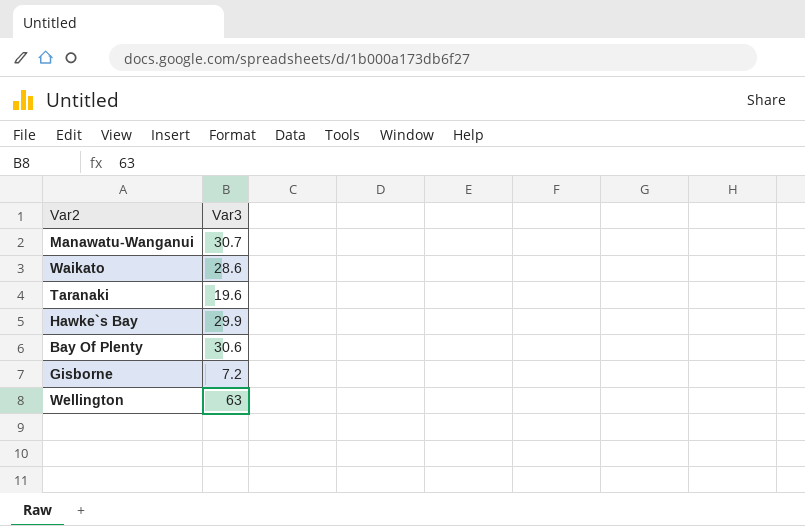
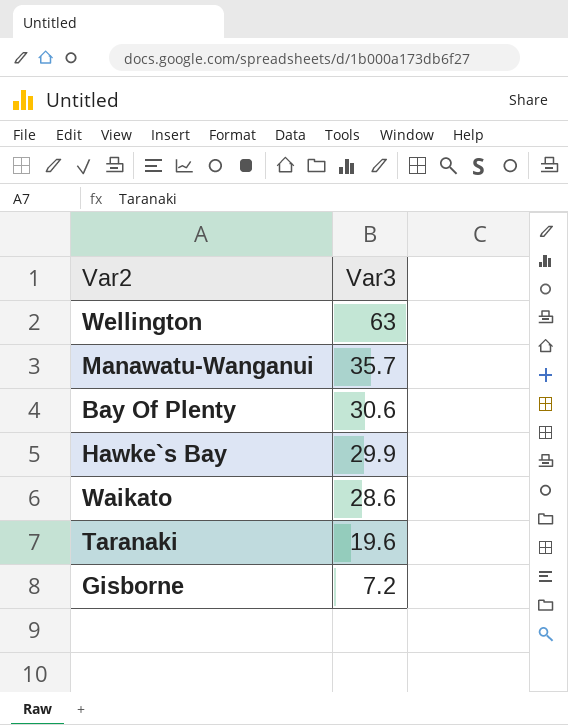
row order: none -> Var3 descending
Manawatu-Wanganui | Var3: 30.7 -> 35.7

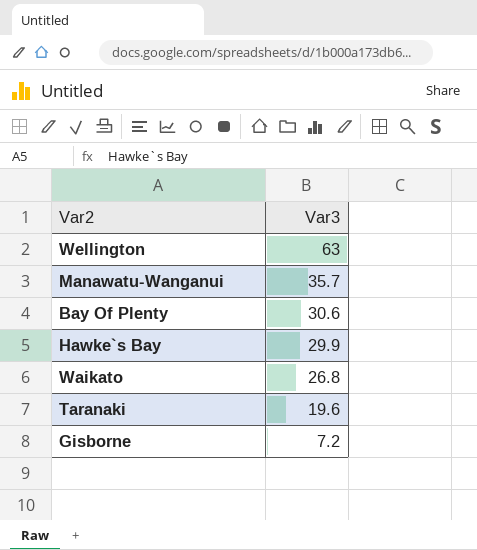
Waikato | Var3: 28.6 -> 26.8

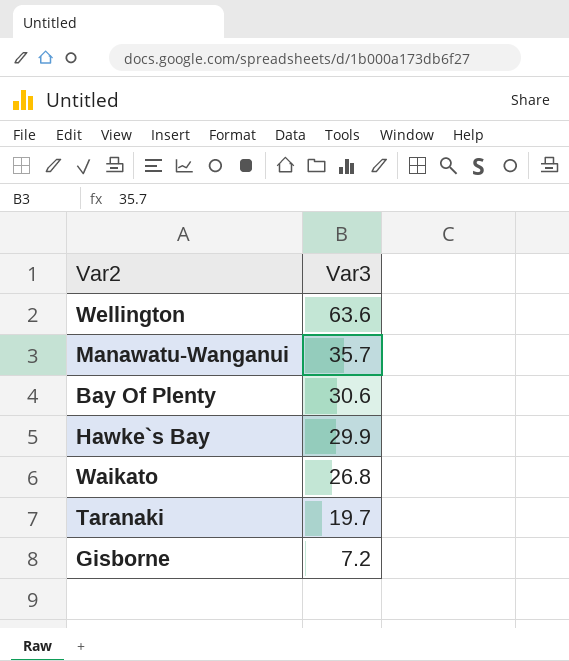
Wellington | Var3: 63 -> 63.6
Taranaki | Var3: 19.6 -> 19.7

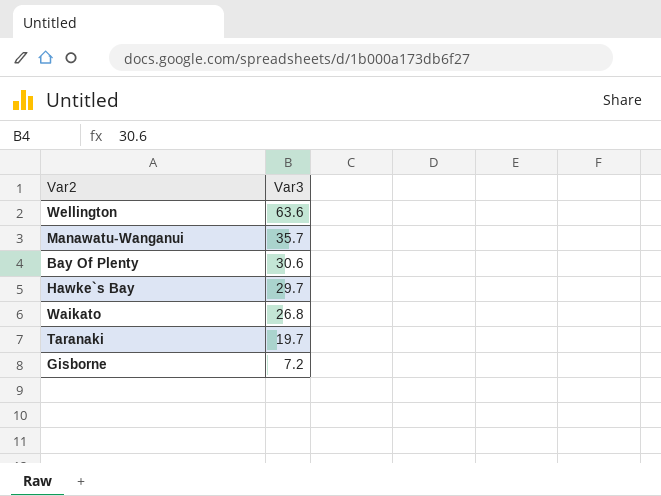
Hawke`s Bay | Var3: 29.9 -> 29.7

